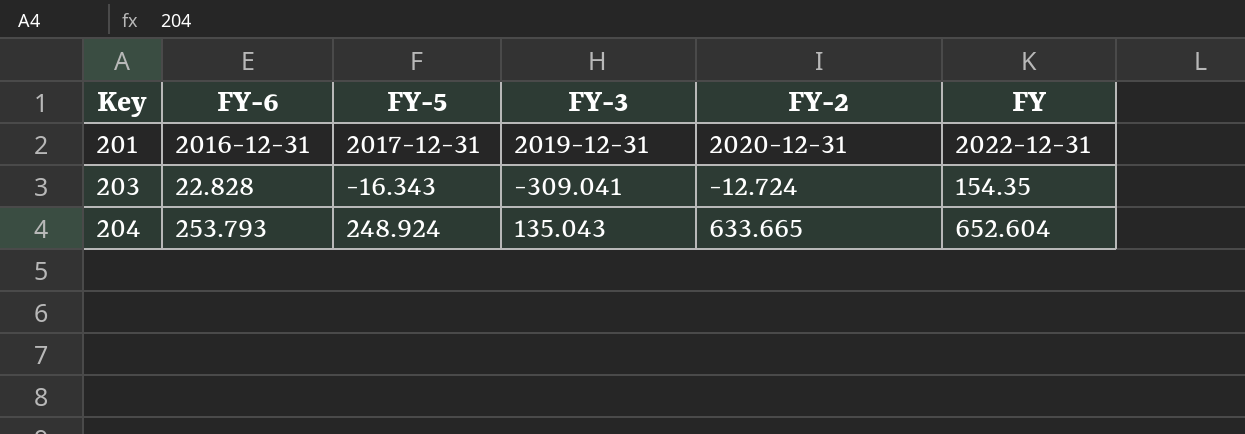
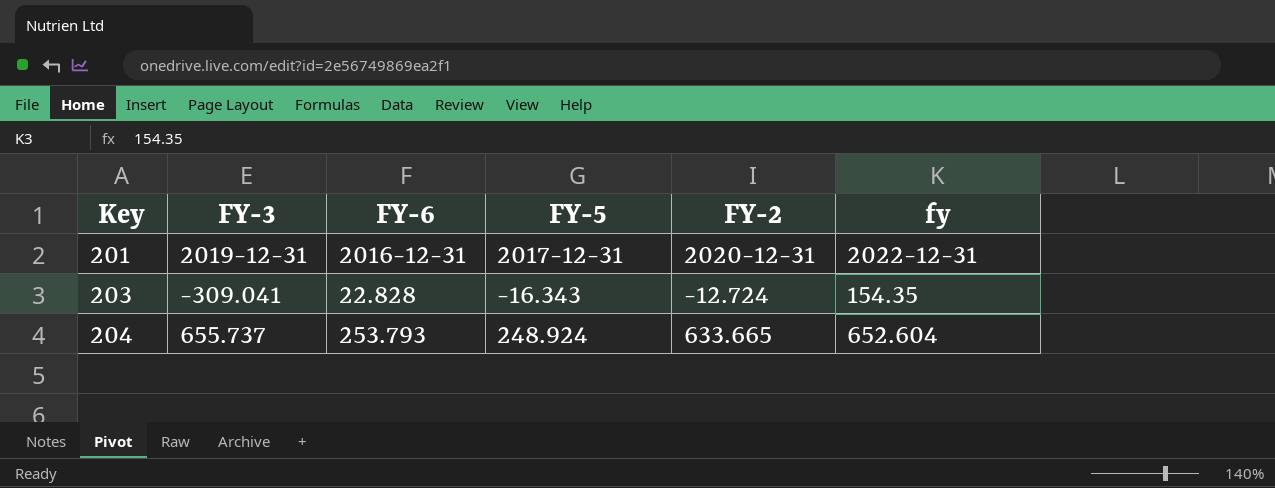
column FY-3 | position: 4 -> 2
column name: FY -> fy
204 | FY-3: 135.043 -> 655.737

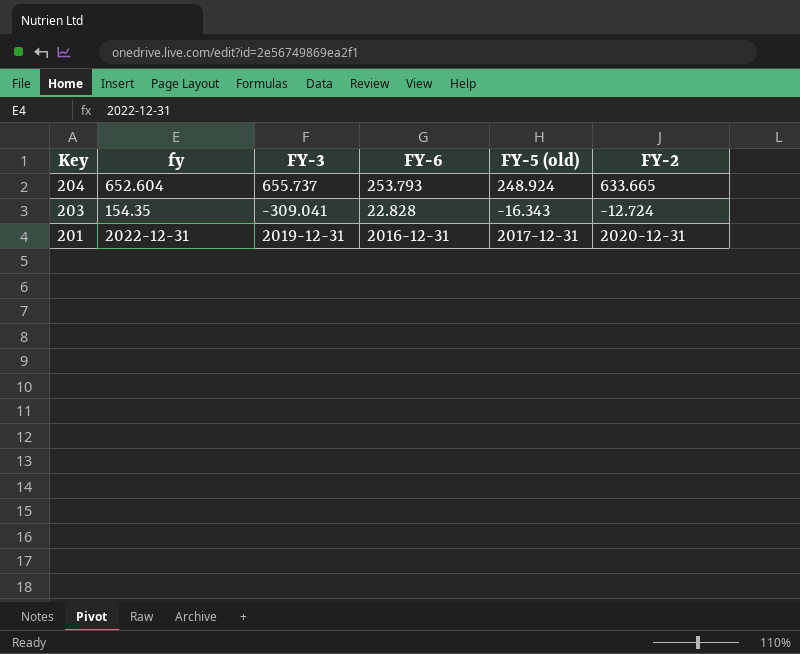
row order: Key ascending -> Key descending
column fy | position: 6 -> 2
column name: FY-5 -> FY-5 (old)

